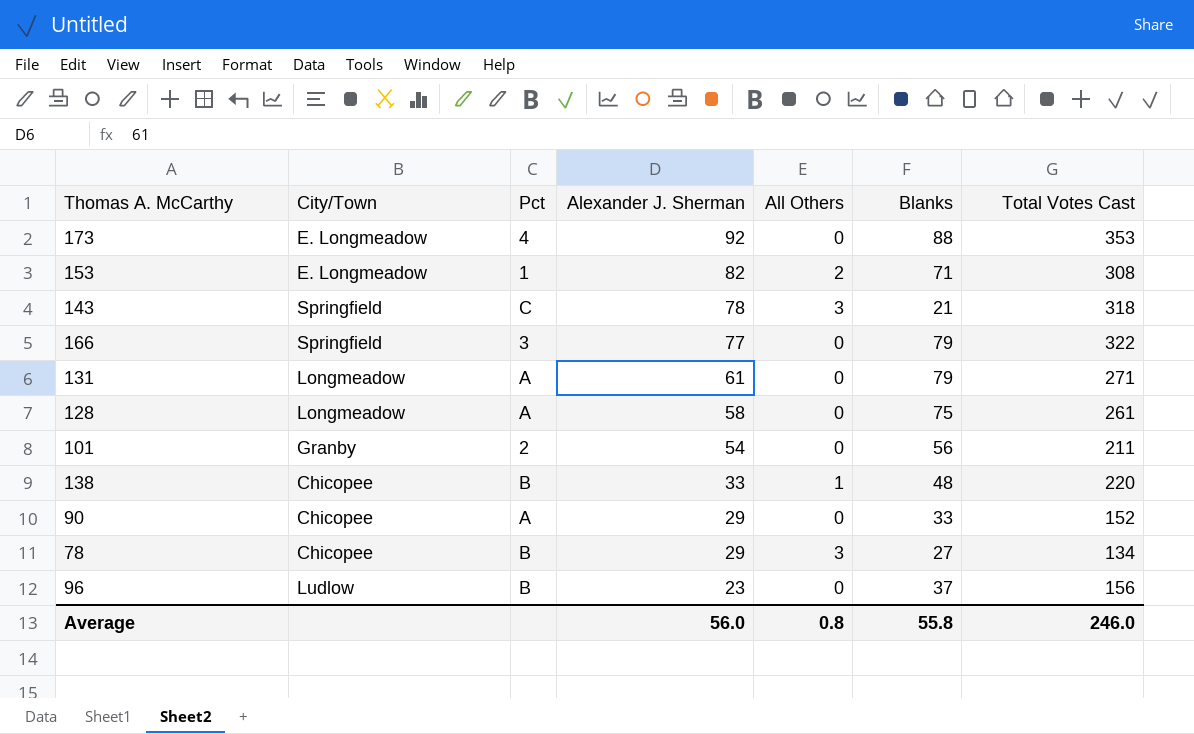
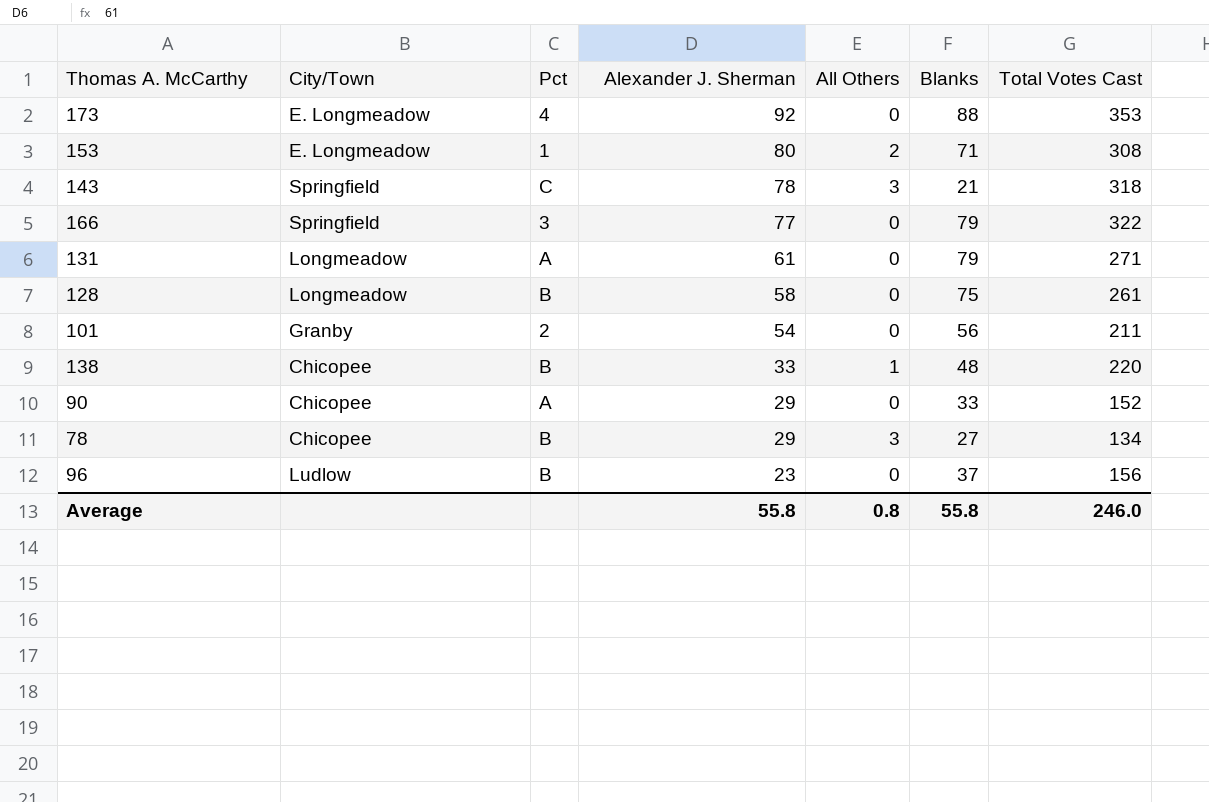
153 | Alexander J. Sherman: 82 -> 80
128 | Pct: A -> B
Average | Alexander J. Sherman: 56.0 -> 55.8

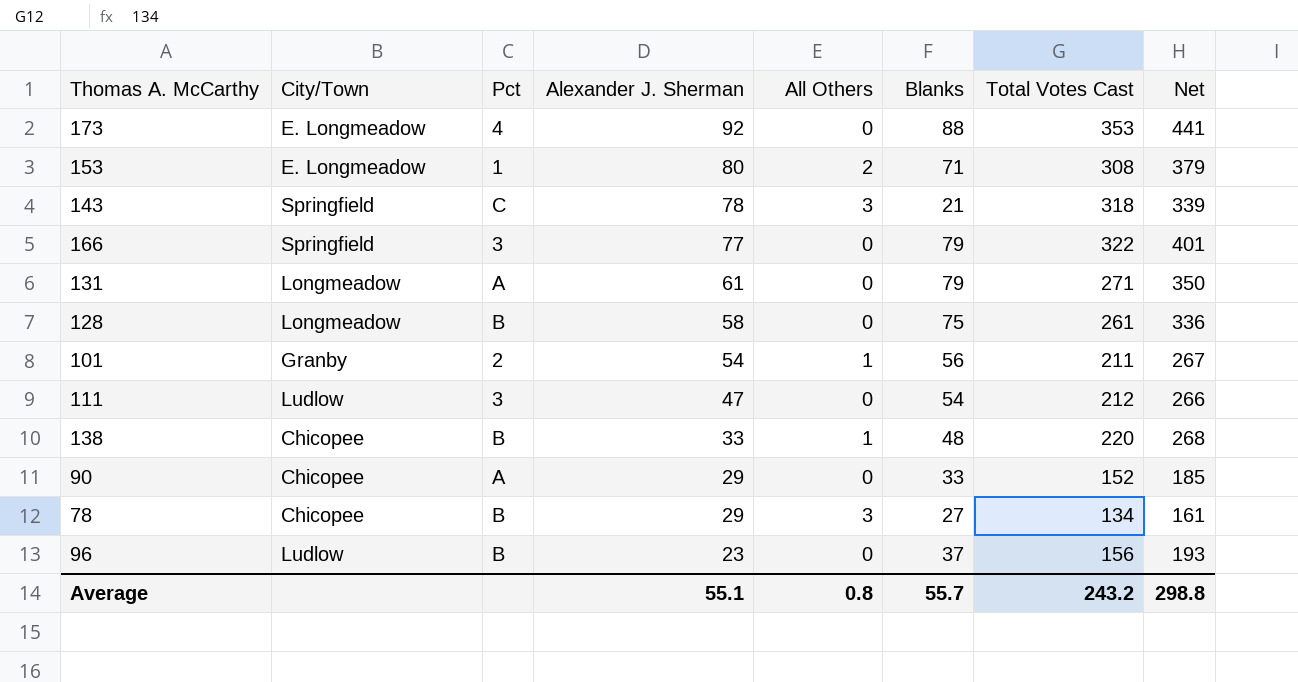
column Net | formula: none -> [Blanks] + [Total Votes Cast]
101 | All Others: 0 -> 1
row 111: none -> Ludlow | 3 | 47 | 0 | 54 | 212 | 266
Average | Alexander J. Sherman: 55.8 -> 55.1
Average | Blanks: 55.8 -> 55.7
Average | Total Votes Cast: 246.0 -> 243.2

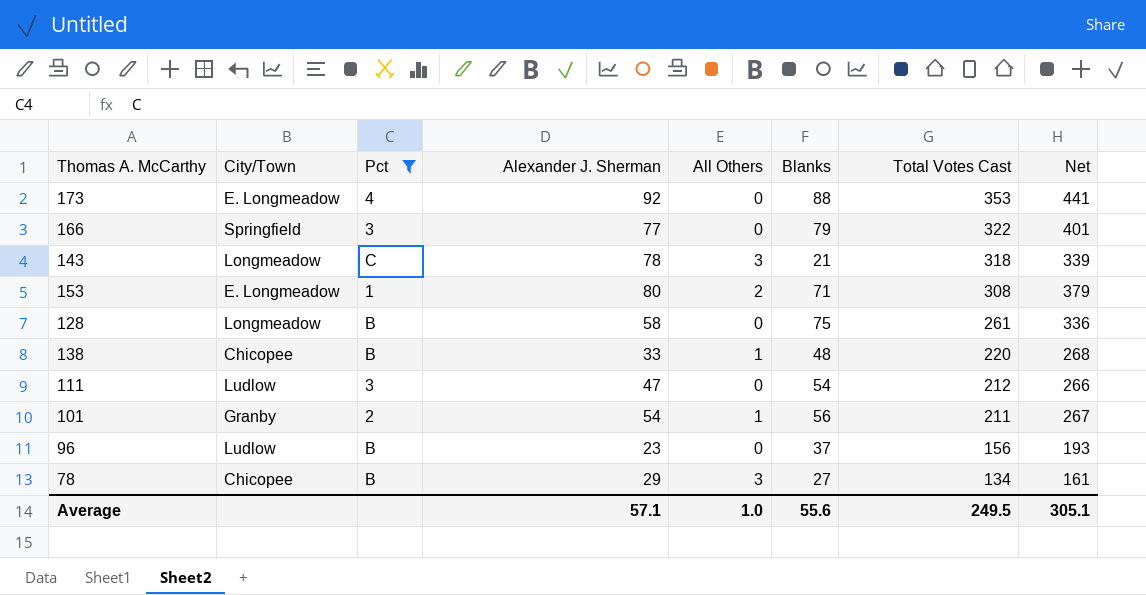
filter: none -> Pct != A
row order: Alexander J. Sherman descending -> Total Votes Cast descending
143 | City/Town: Springfield -> Longmeadow
Average | Alexander J. Sherman: 55.1 -> 57.1
Average | All Others: 0.8 -> 1.0
Average | Blanks: 55.7 -> 55.6
Average | Total Votes Cast: 243.2 -> 249.5
Average | Net: 298.8 -> 305.1

